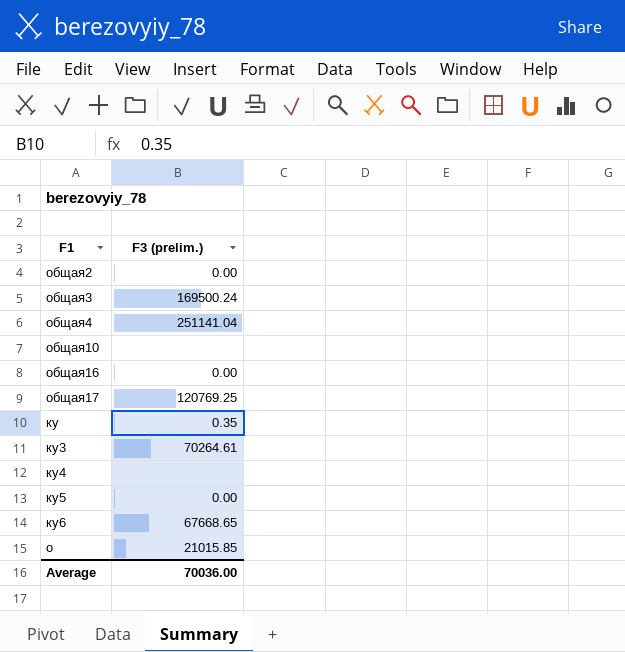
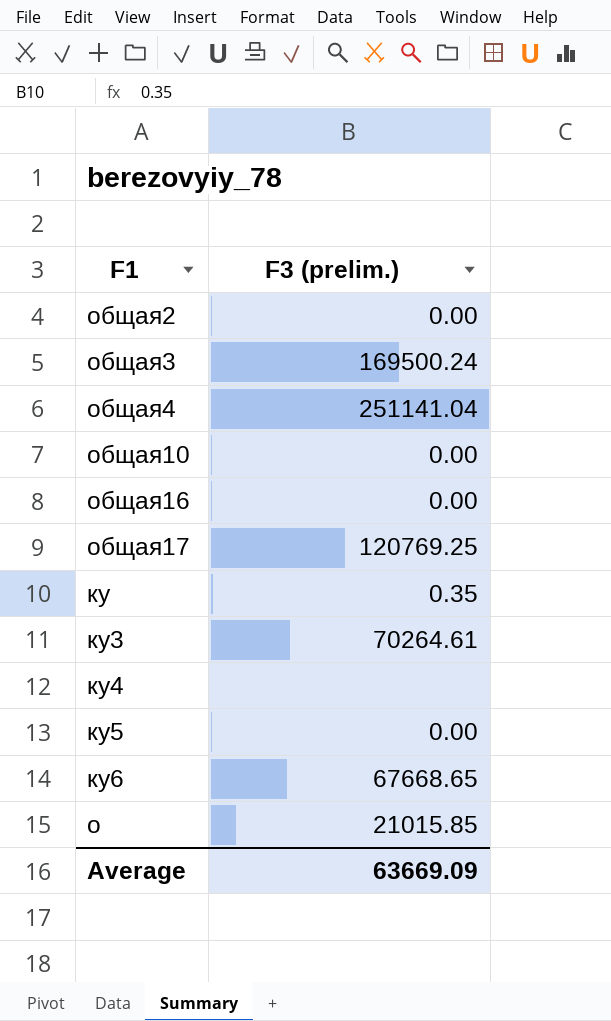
общая10 | F3 (prelim.): none -> 0.00
Average | F3 (prelim.): 70036.00 -> 63669.09

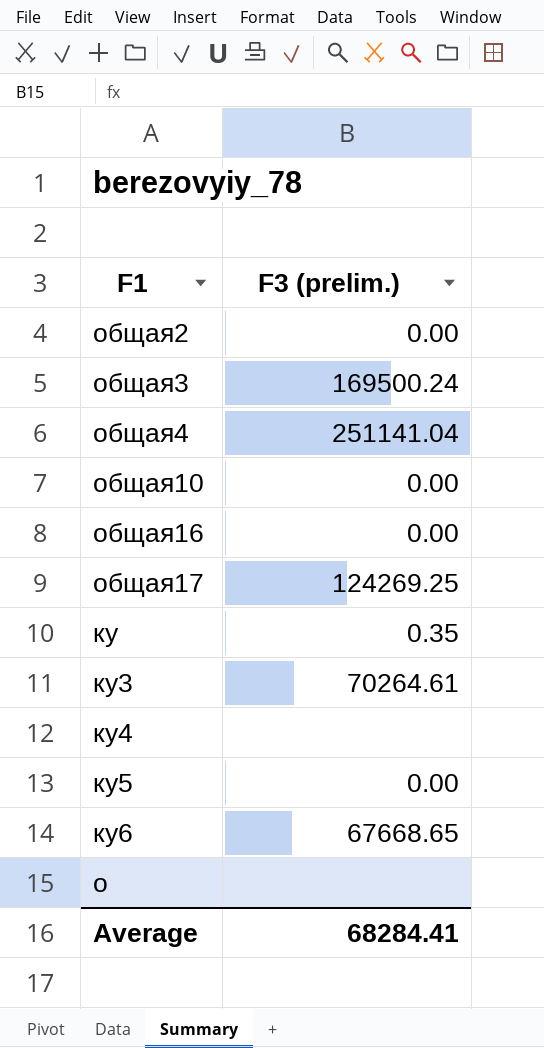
общая17 | F3 (prelim.): 120769.25 -> 124269.25
о | F3 (prelim.): 21015.85 -> none
Average | F3 (prelim.): 63669.09 -> 68284.41

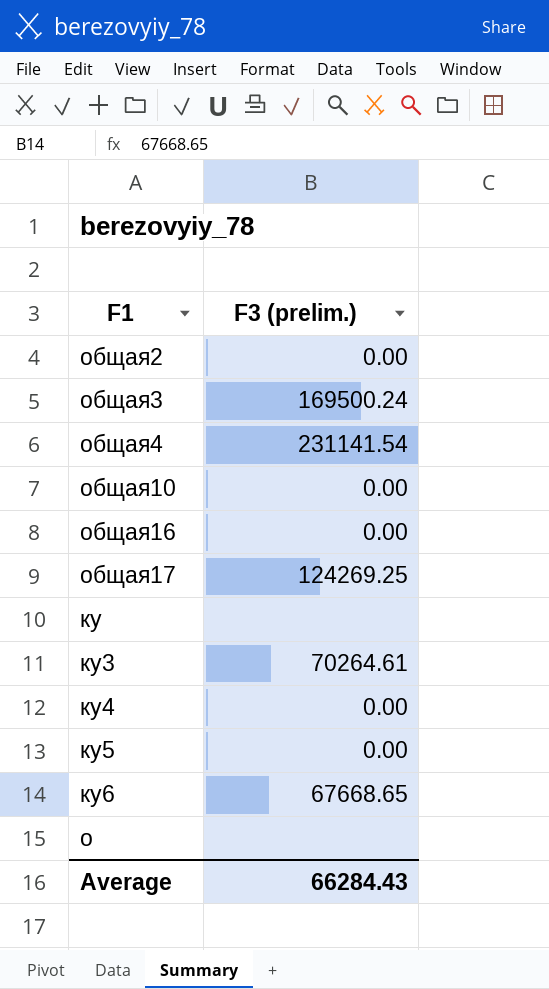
общая4 | F3 (prelim.): 251141.04 -> 231141.54
ку | F3 (prelim.): 0.35 -> none
ку4 | F3 (prelim.): none -> 0.00
Average | F3 (prelim.): 68284.41 -> 66284.43

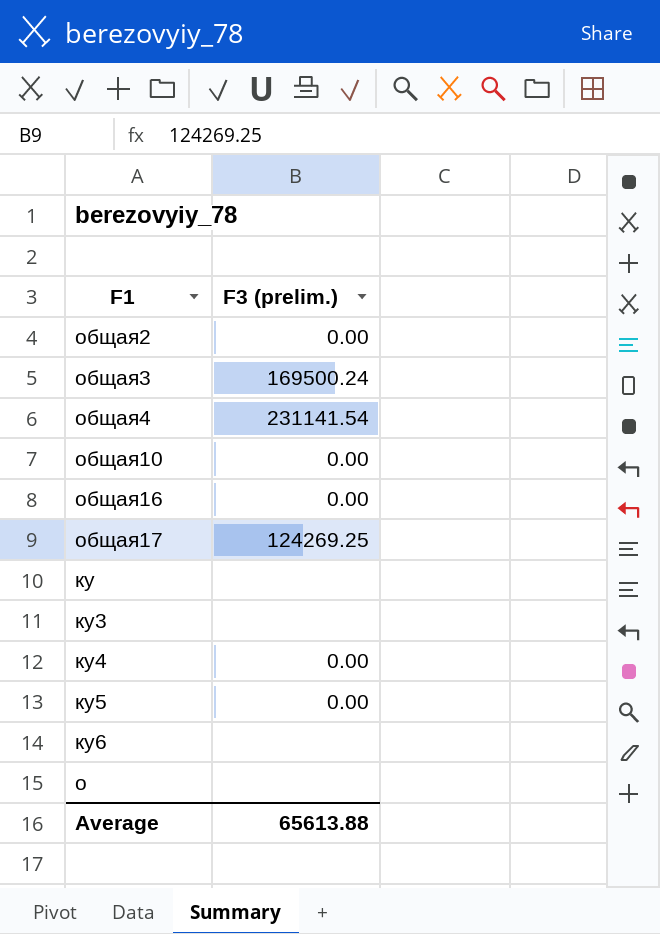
ку3 | F3 (prelim.): 70264.61 -> none
ку6 | F3 (prelim.): 67668.65 -> none
Average | F3 (prelim.): 66284.43 -> 65613.88

